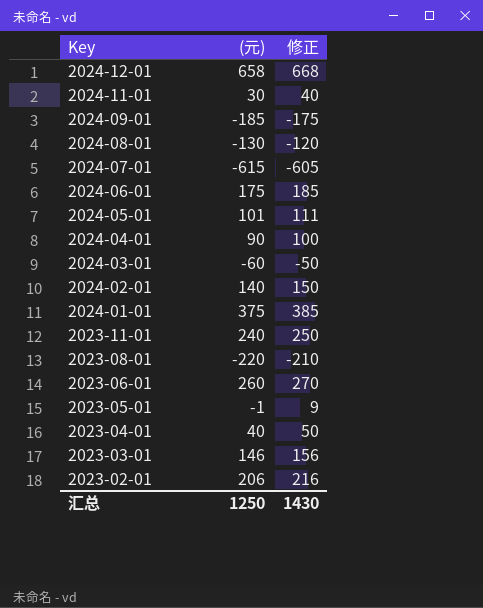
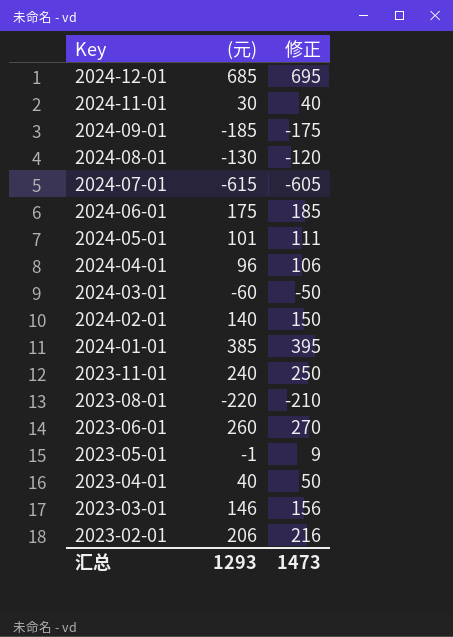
2024-12-01 | (元): 658 -> 685
2024-12-01 | 修正: 668 -> 695
2024-04-01 | (元): 90 -> 96
2024-04-01 | 修正: 100 -> 106
2024-01-01 | (元): 375 -> 385
2024-01-01 | 修正: 385 -> 395
汇总 | (元): 1250 -> 1293
汇总 | 修正: 1430 -> 1473

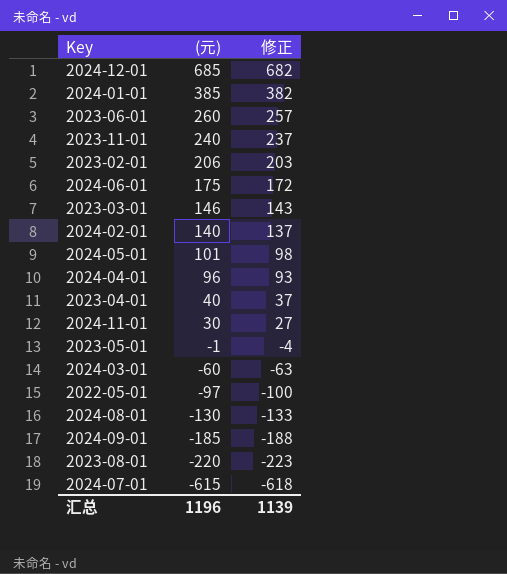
row order: Key descending -> (元) descending
column 修正 | formula: [(元)] + 10 -> [(元)] - 3
row 2022-05-01: none -> -97 | -100
汇总 | (元): 1293 -> 1196
汇总 | 修正: 1473 -> 1139

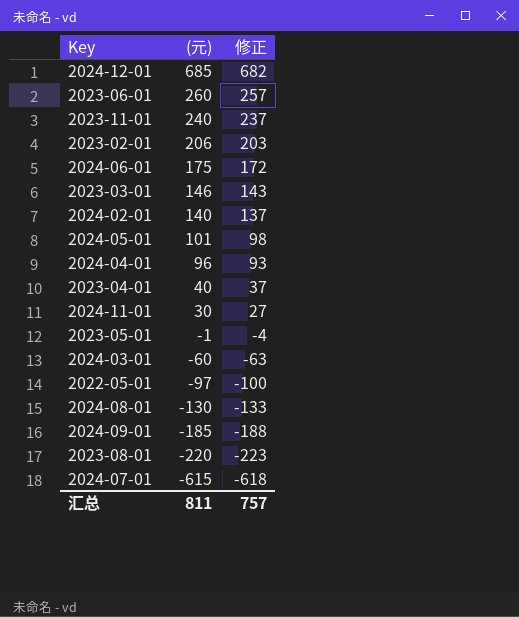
row 2024-01-01: 385 | 382 -> none
汇总 | (元): 1196 -> 811
汇总 | 修正: 1139 -> 757

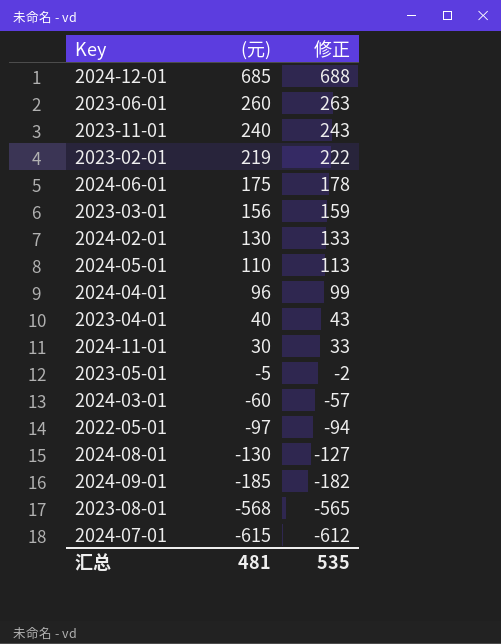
column 修正 | formula: [(元)] - 3 -> [(元)] + 3
2023-02-01 | (元): 206 -> 219
2023-03-01 | (元): 146 -> 156
2024-02-01 | (元): 140 -> 130
2024-05-01 | (元): 101 -> 110
2023-05-01 | (元): -1 -> -5
2023-08-01 | (元): -220 -> -568
汇总 | (元): 811 -> 481
汇总 | 修正: 757 -> 535

